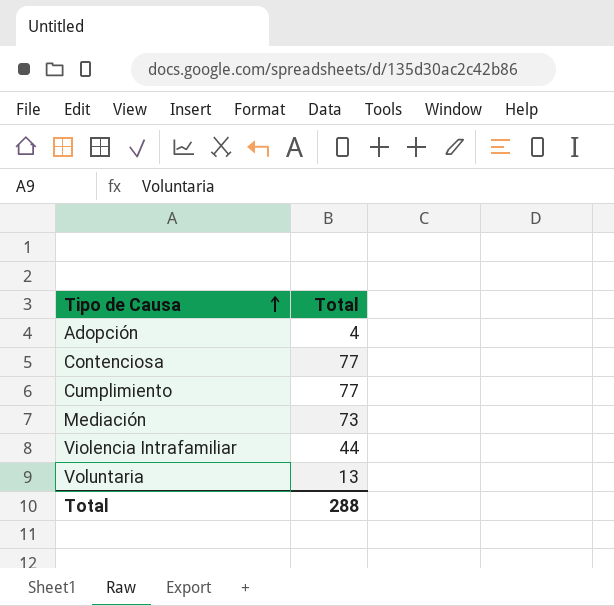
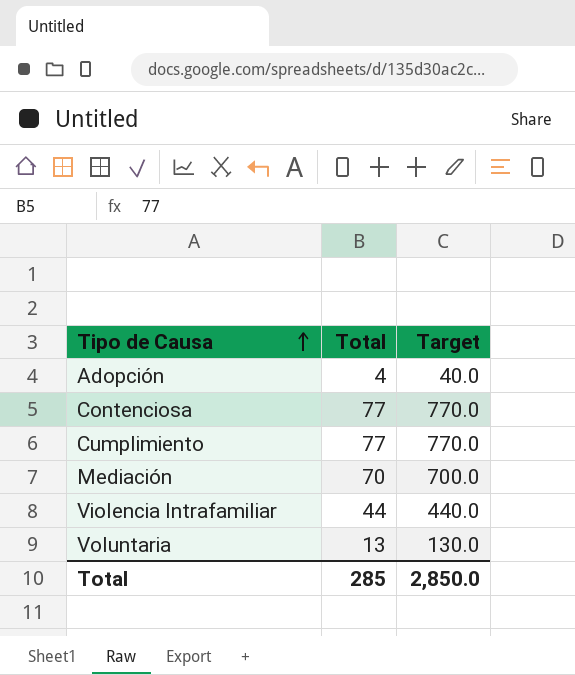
column Target | formula: none -> [Total] * 10
Mediación | Total: 73 -> 70
Total | Total: 288 -> 285

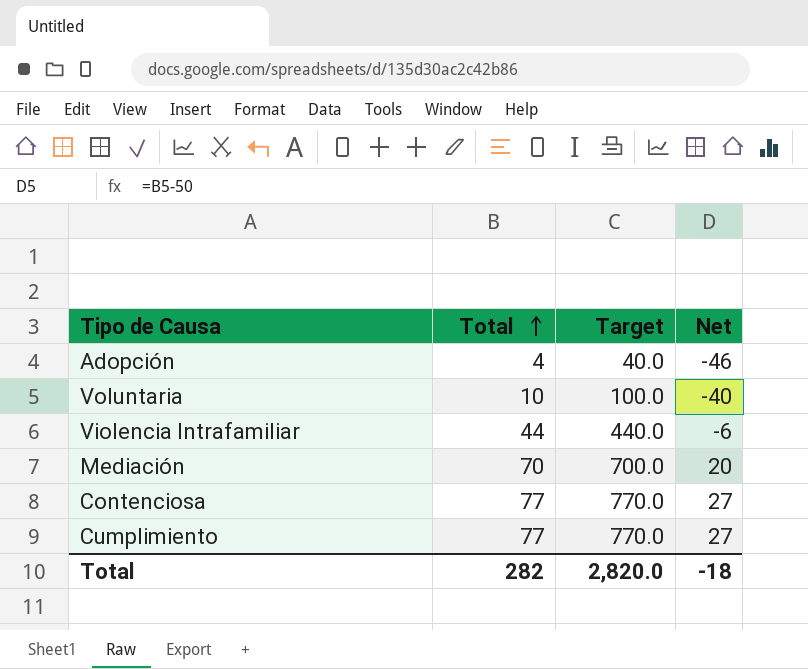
row order: Tipo de Causa ascending -> Total ascending
column Net | formula: none -> [Total] - 50
Voluntaria | Total: 13 -> 10
Voluntaria | Target: 130.0 -> 100.0
Total | Total: 285 -> 282
Total | Target: 2,850.0 -> 2,820.0

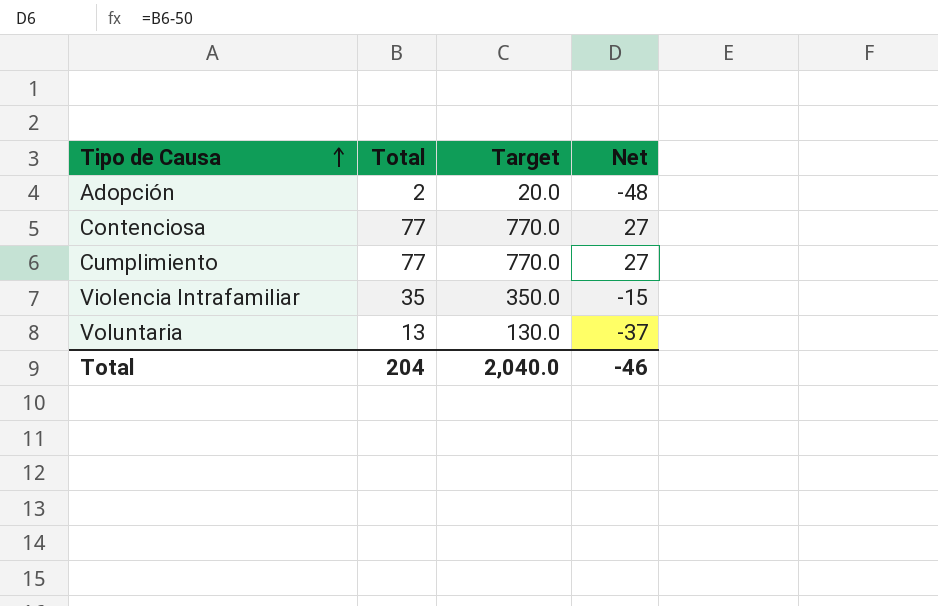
row order: Total ascending -> Tipo de Causa ascending
row Mediación: 70 | 700.0 | 20 -> none
Adopción | Total: 4 -> 2
Adopción | Target: 40.0 -> 20.0
Adopción | Net: -46 -> -48
Violencia Intrafamiliar | Total: 44 -> 35
Violencia Intrafamiliar | Target: 440.0 -> 350.0
Violencia Intrafamiliar | Net: -6 -> -15
Voluntaria | Total: 10 -> 13
Voluntaria | Target: 100.0 -> 130.0
Voluntaria | Net: -40 -> -37
Total | Total: 282 -> 204
Total | Target: 2,820.0 -> 2,040.0
Total | Net: -18 -> -46

